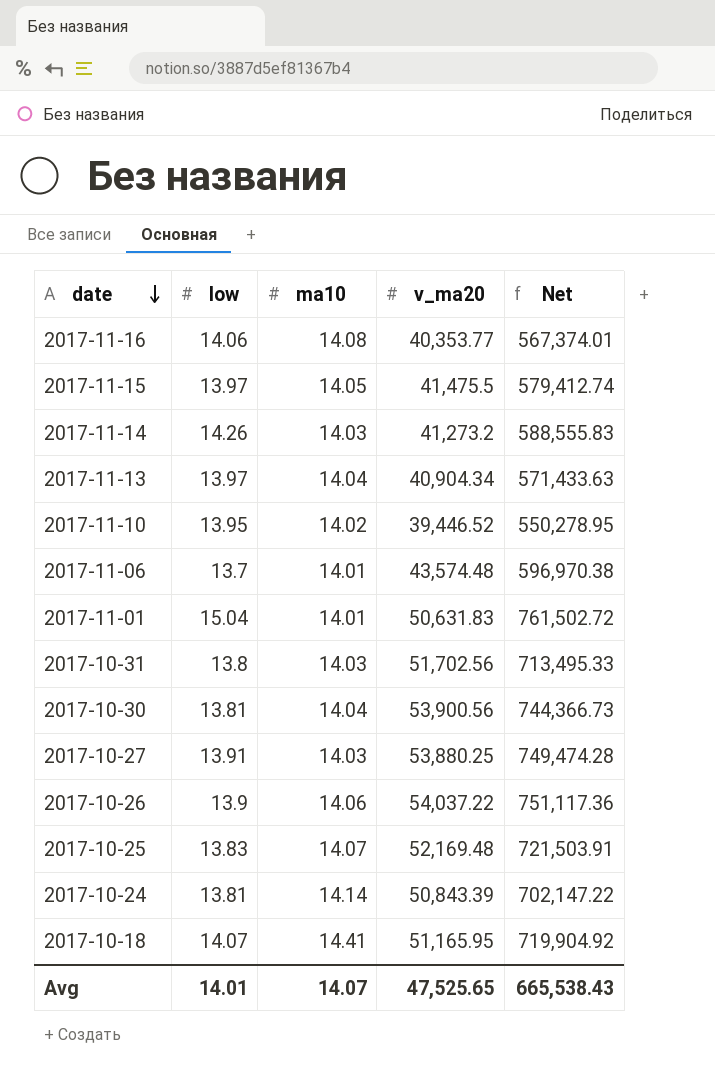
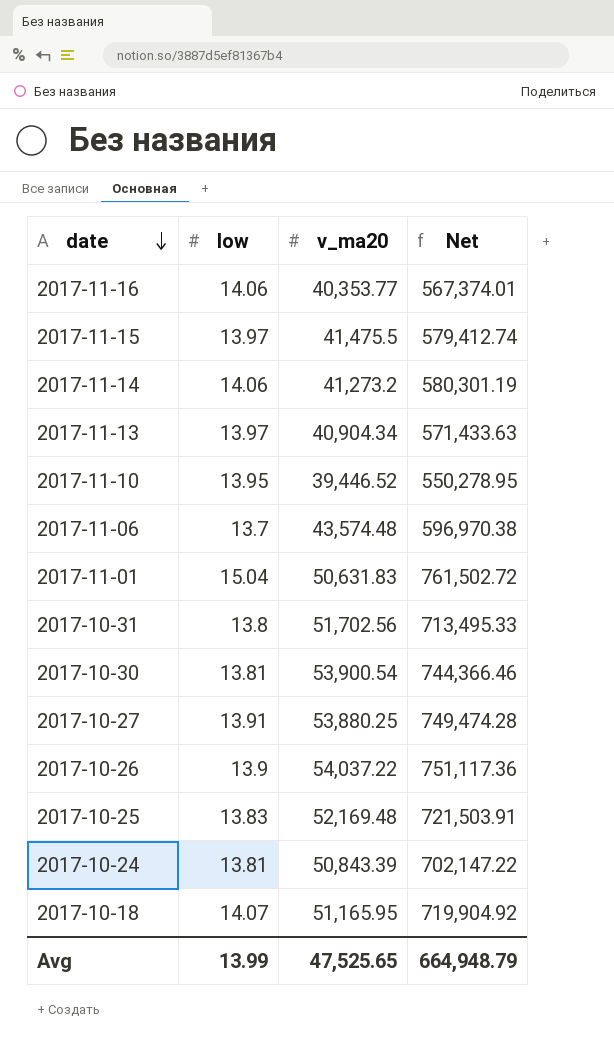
column ma10 | position: 3 -> none
2017-11-14 | low: 14.26 -> 14.06
2017-11-14 | Net: 588,555.83 -> 580,301.19
2017-10-30 | v_ma20: 53,900.56 -> 53,900.54
2017-10-30 | Net: 744,366.73 -> 744,366.46
Avg | low: 14.01 -> 13.99
Avg | Net: 665,538.43 -> 664,948.79

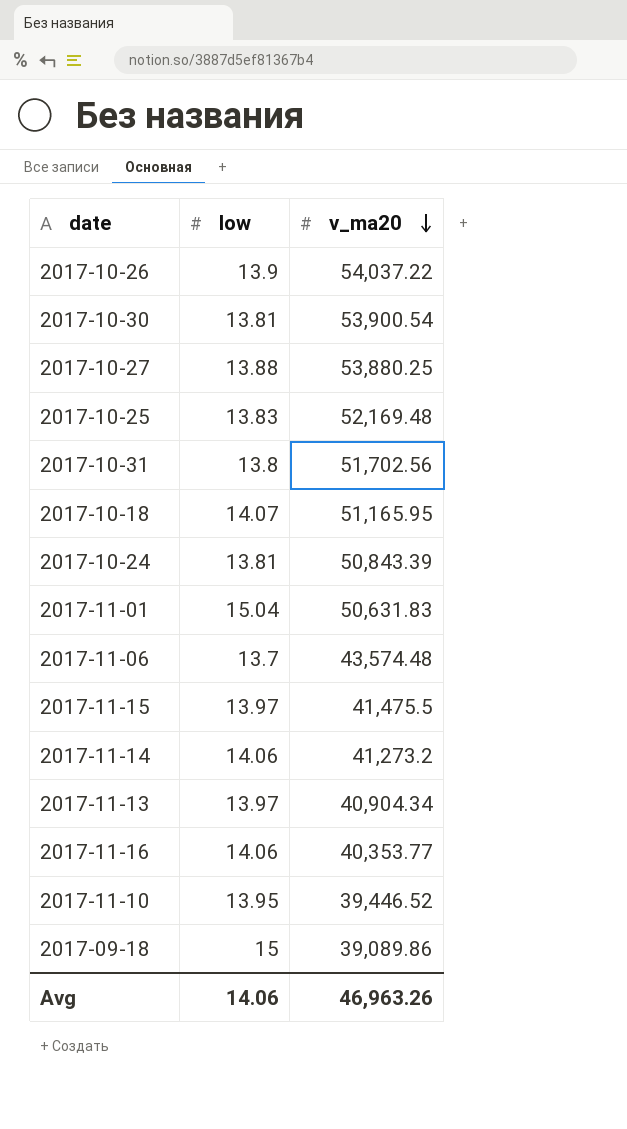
row order: date descending -> v_ma20 descending
column Net | formula: [low] * [v_ma20] -> none
2017-10-27 | low: 13.91 -> 13.88
row 2017-09-18: none -> 15 | 39,089.86
Avg | low: 13.99 -> 14.06
Avg | v_ma20: 47,525.65 -> 46,963.26

